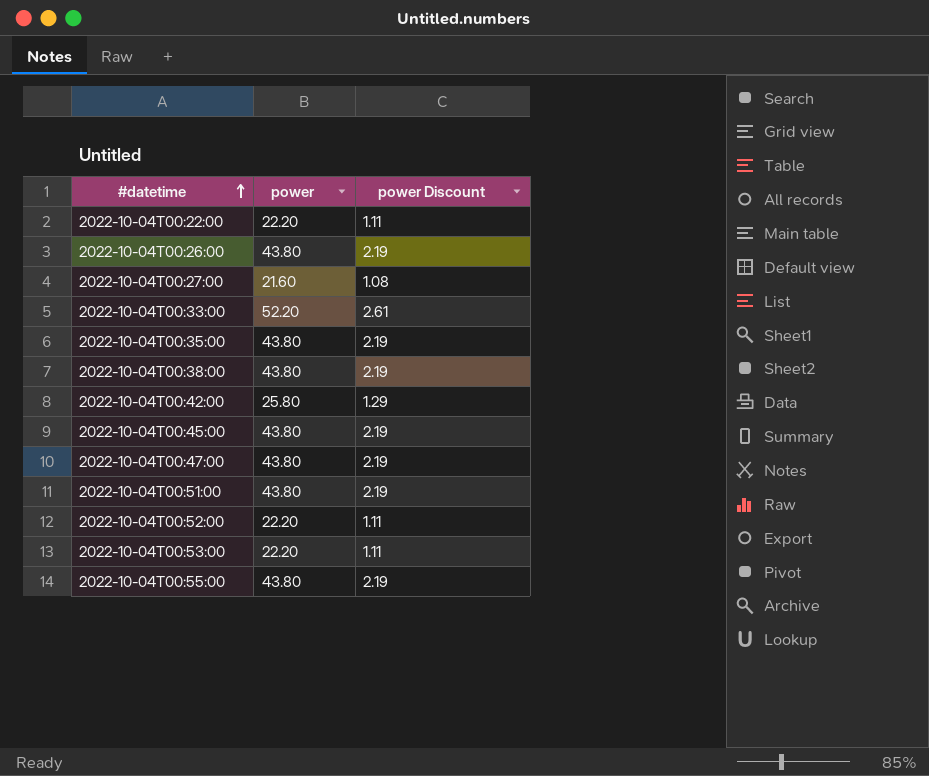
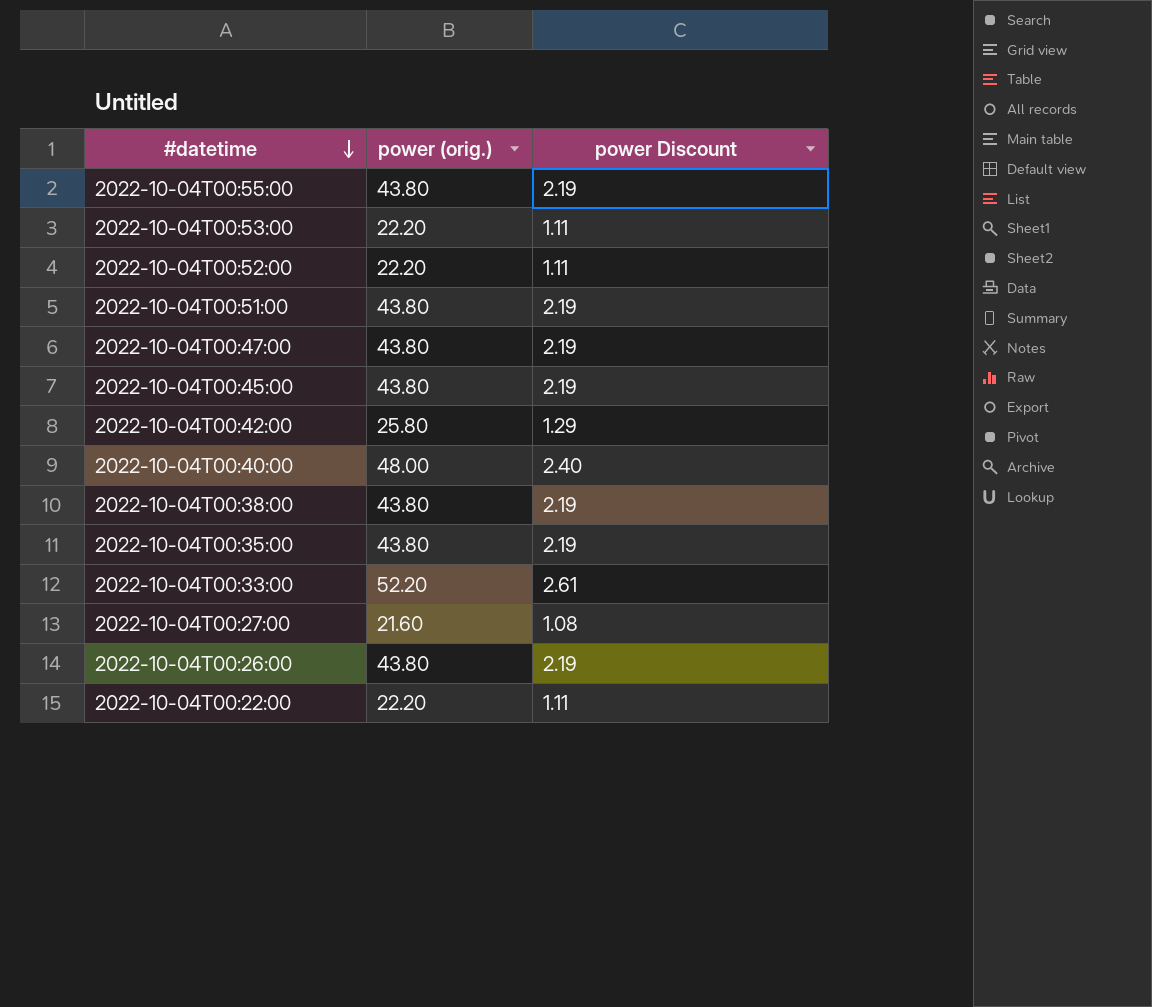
row order: #datetime ascending -> #datetime descending
column name: power -> power (orig.)
row 2022-10-04T00:40:00: none -> 48.00 | 2.40

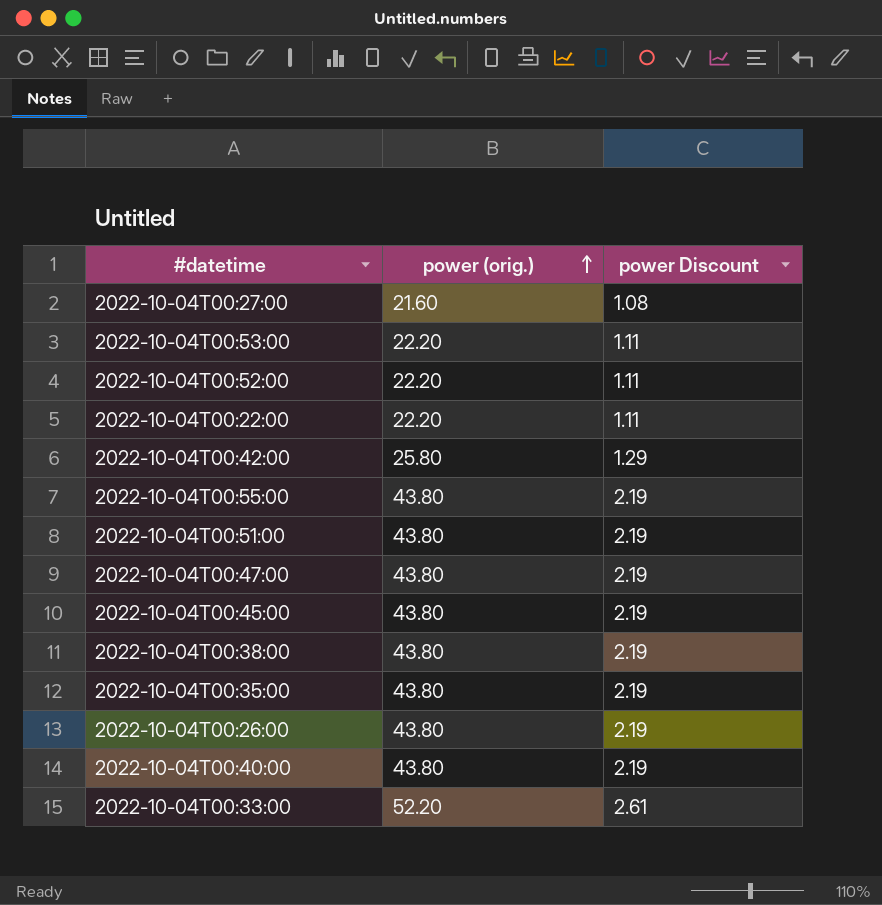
row order: #datetime descending -> power (orig.) ascending
2022-10-04T00:40:00 | power (orig.): 48.00 -> 43.80
2022-10-04T00:40:00 | power Discount: 2.40 -> 2.19

